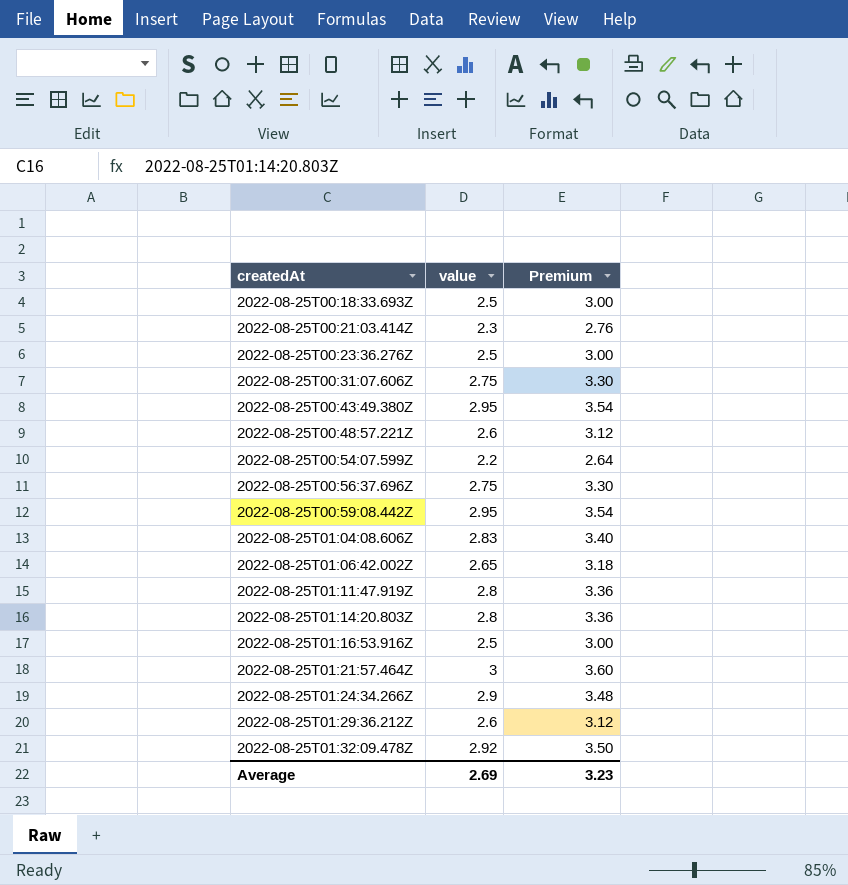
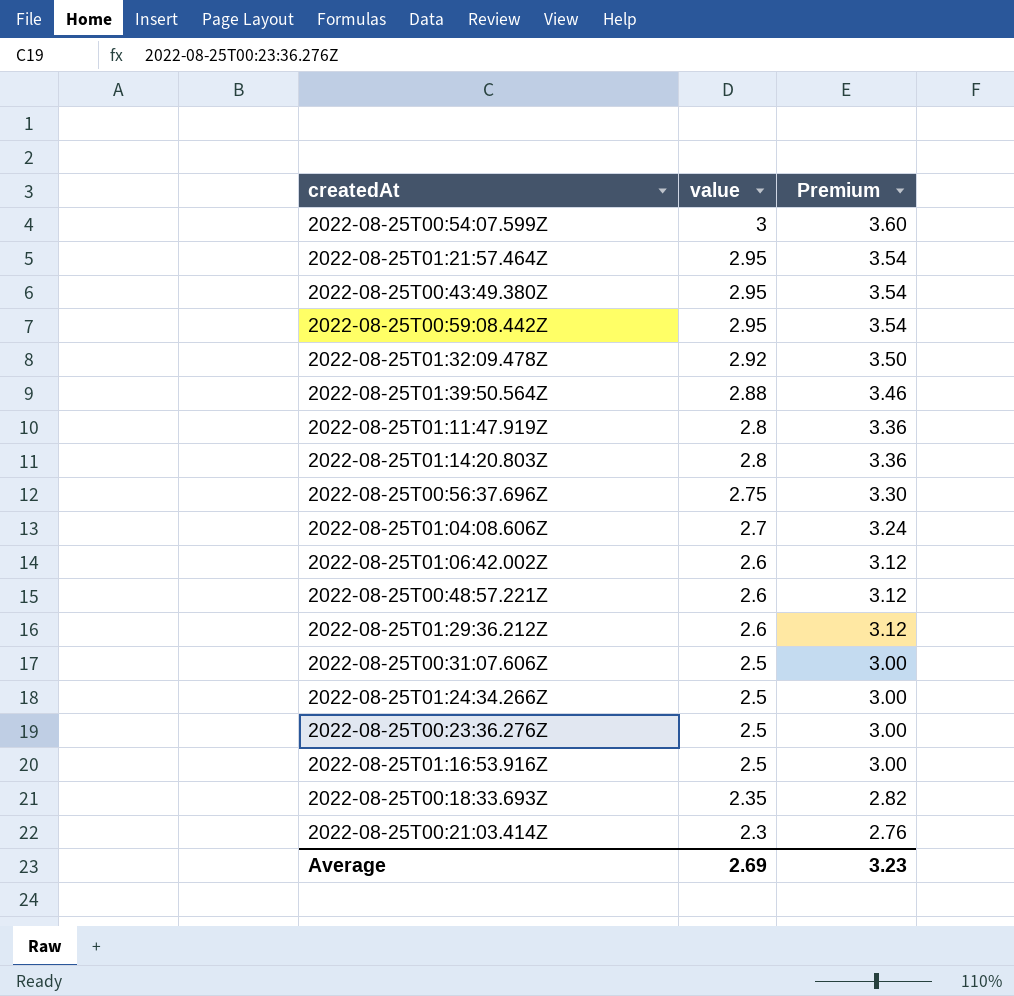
row order: createdAt ascending -> value descending
2022-08-25T00:54:07.599Z | value: 2.2 -> 3
2022-08-25T00:54:07.599Z | Premium: 2.64 -> 3.60
2022-08-25T01:21:57.464Z | value: 3 -> 2.95
2022-08-25T01:21:57.464Z | Premium: 3.60 -> 3.54
row 2022-08-25T01:39:50.564Z: none -> 2.88 | 3.46
2022-08-25T01:04:08.606Z | value: 2.83 -> 2.7
2022-08-25T01:04:08.606Z | Premium: 3.40 -> 3.24
2022-08-25T01:06:42.002Z | value: 2.65 -> 2.6
2022-08-25T01:06:42.002Z | Premium: 3.18 -> 3.12
2022-08-25T00:31:07.606Z | value: 2.75 -> 2.5
2022-08-25T00:31:07.606Z | Premium: 3.30 -> 3.00
2022-08-25T01:24:34.266Z | value: 2.9 -> 2.5
2022-08-25T01:24:34.266Z | Premium: 3.48 -> 3.00
2022-08-25T00:18:33.693Z | value: 2.5 -> 2.35
2022-08-25T00:18:33.693Z | Premium: 3.00 -> 2.82

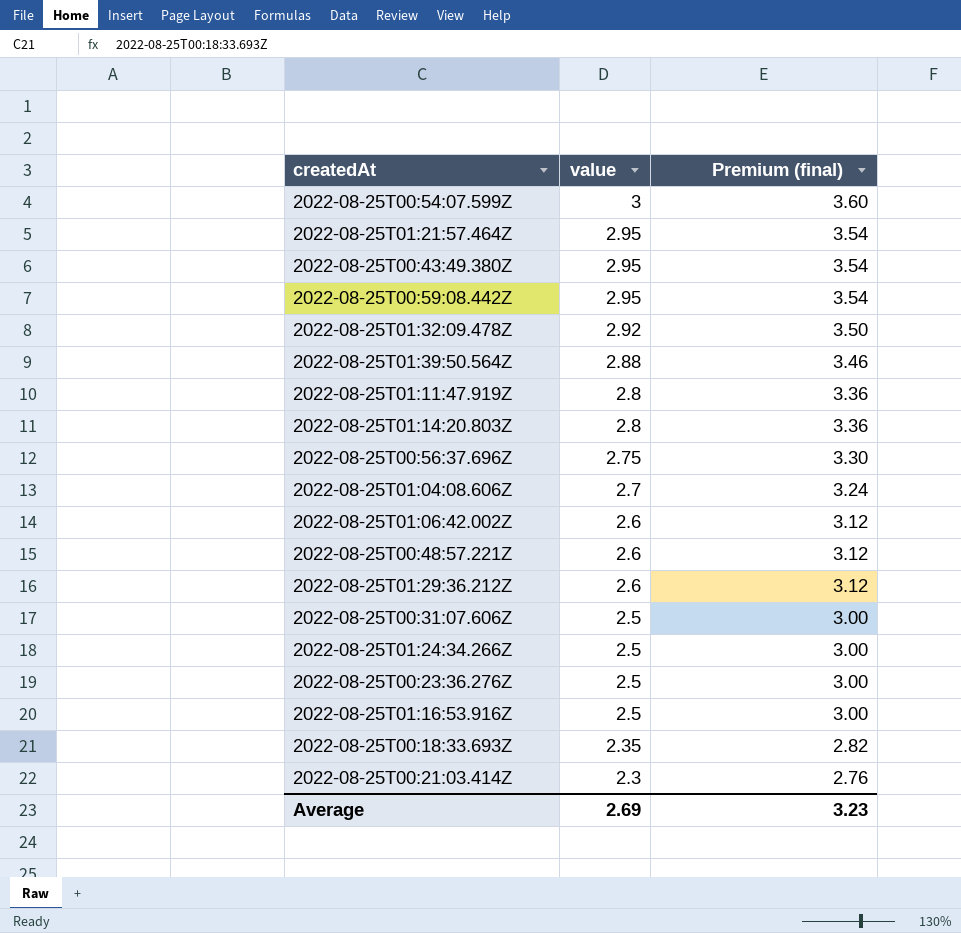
column name: Premium -> Premium (final)

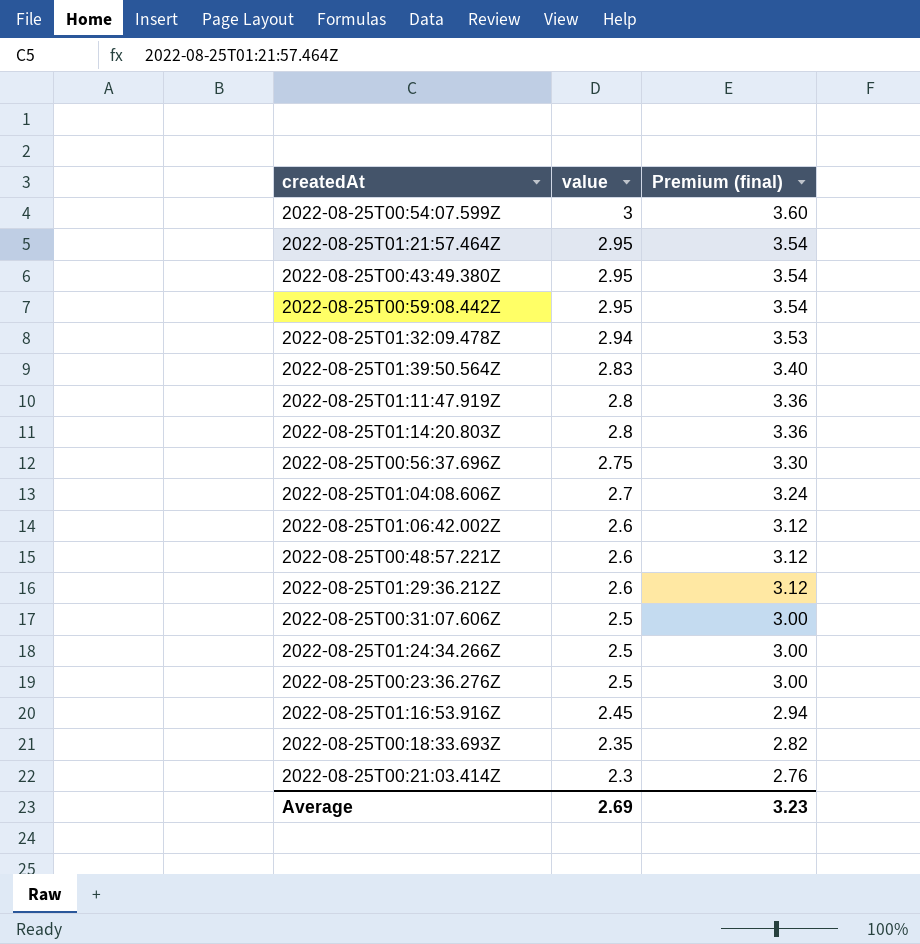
2022-08-25T01:32:09.478Z | value: 2.92 -> 2.94
2022-08-25T01:32:09.478Z | Premium (final): 3.50 -> 3.53
2022-08-25T01:39:50.564Z | value: 2.88 -> 2.83
2022-08-25T01:39:50.564Z | Premium (final): 3.46 -> 3.40
2022-08-25T01:16:53.916Z | value: 2.5 -> 2.45
2022-08-25T01:16:53.916Z | Premium (final): 3.00 -> 2.94

